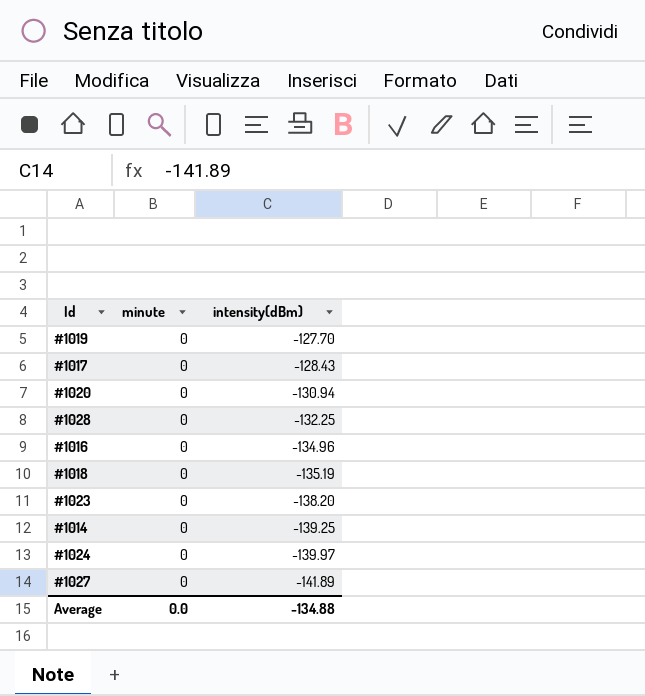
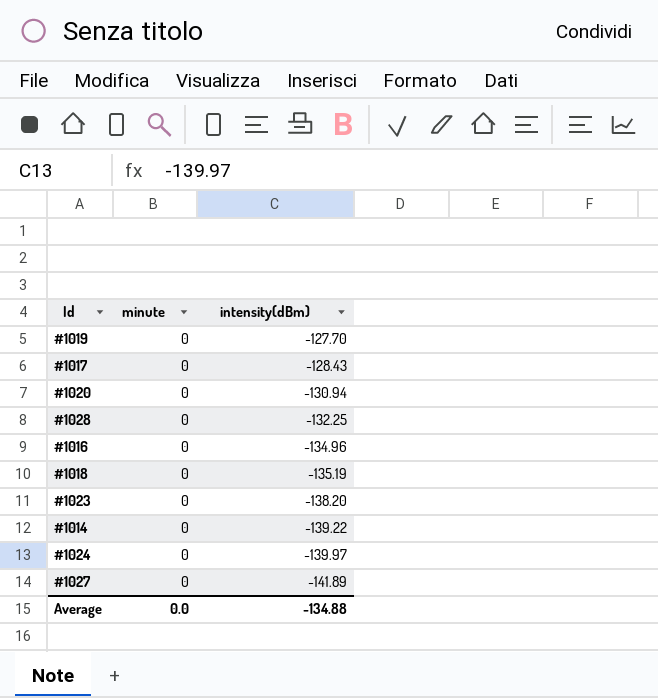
#1014 | intensity(dBm): -139.25 -> -139.22

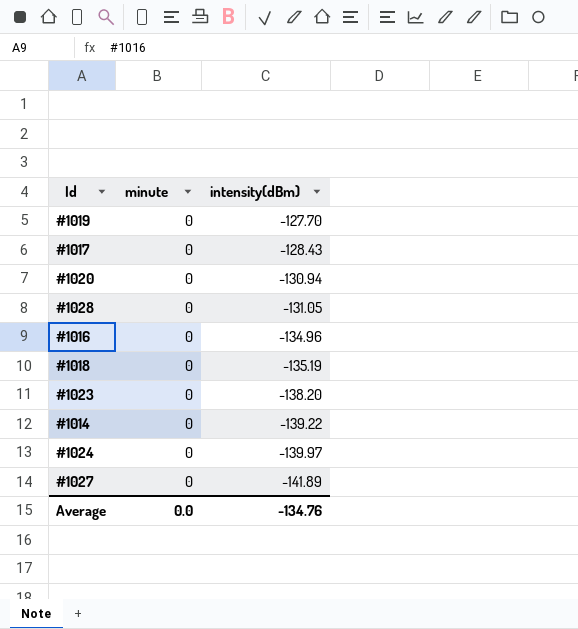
#1028 | intensity(dBm): -132.25 -> -131.05
Average | intensity(dBm): -134.88 -> -134.76

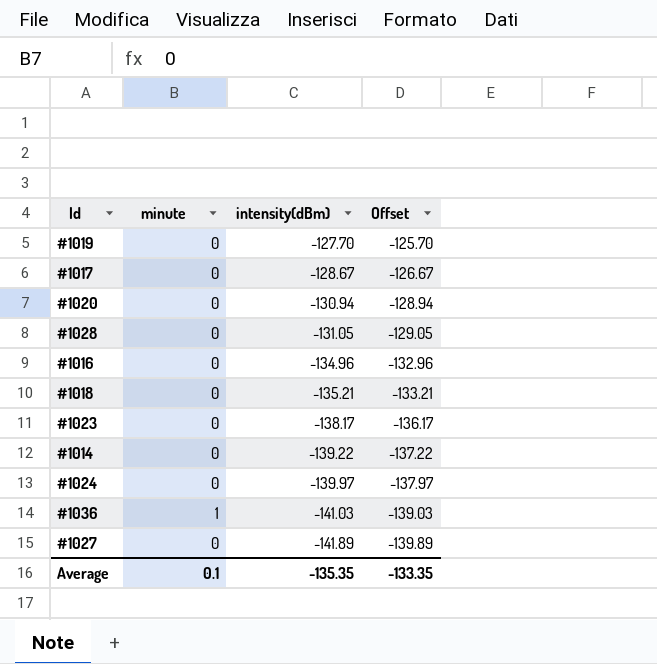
column Offset | formula: none -> [intensity(dBm)] + 2
#1017 | intensity(dBm): -128.43 -> -128.67
#1018 | intensity(dBm): -135.19 -> -135.21
#1023 | intensity(dBm): -138.20 -> -138.17
row #1036: none -> 1 | -141.03 | -139.03
Average | minute: 0.0 -> 0.1
Average | intensity(dBm): -134.76 -> -135.35

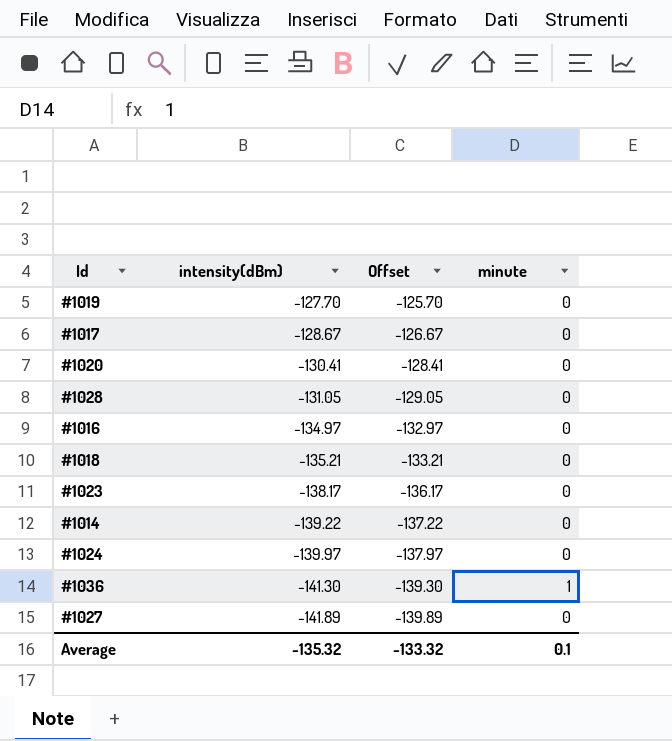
column minute | position: 2 -> 4
#1020 | intensity(dBm): -130.94 -> -130.41
#1020 | Offset: -128.94 -> -128.41
#1016 | intensity(dBm): -134.96 -> -134.97
#1016 | Offset: -132.96 -> -132.97
#1036 | intensity(dBm): -141.03 -> -141.30
#1036 | Offset: -139.03 -> -139.30
Average | intensity(dBm): -135.35 -> -135.32
Average | Offset: -133.35 -> -133.32

